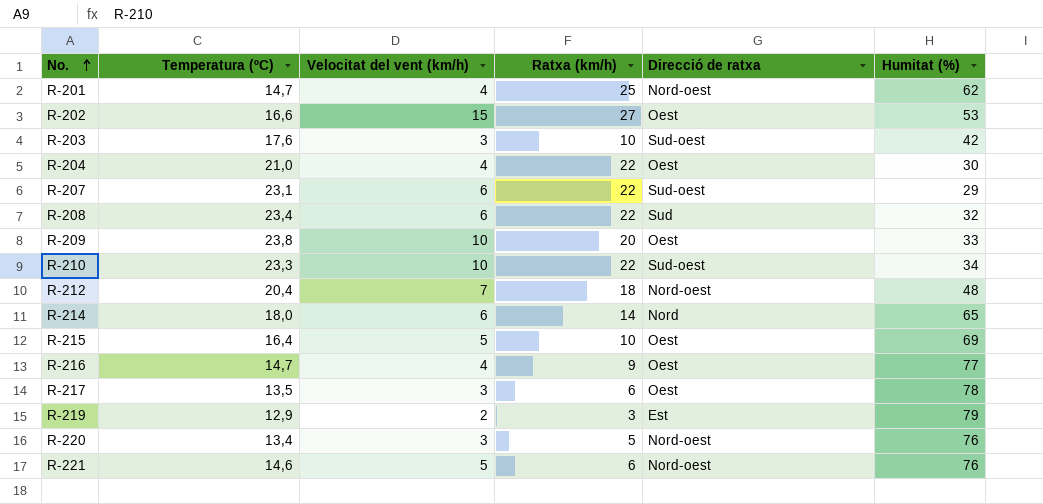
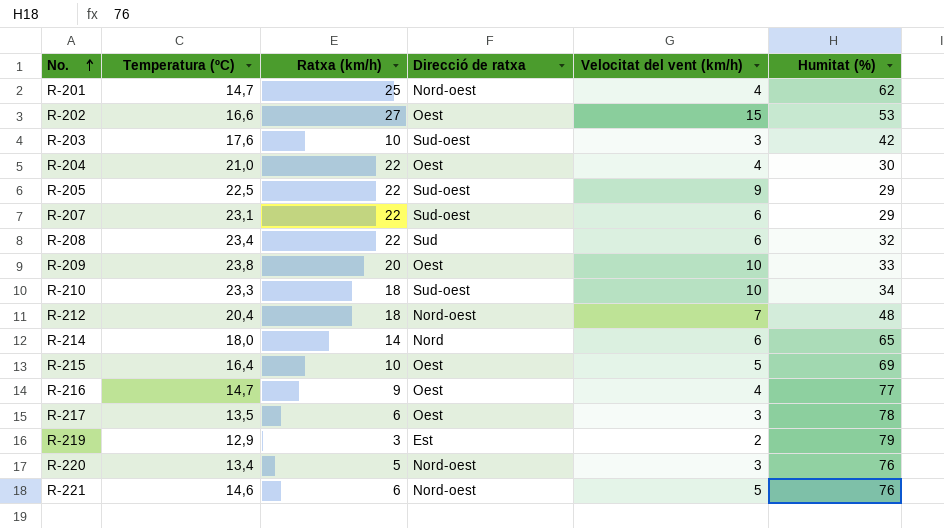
column Velocitat del vent (km/h) | position: 3 -> 5
row R-205: none -> 22,5 | 22 | Sud-oest | 9 | 29
R-210 | Ratxa (km/h): 22 -> 18

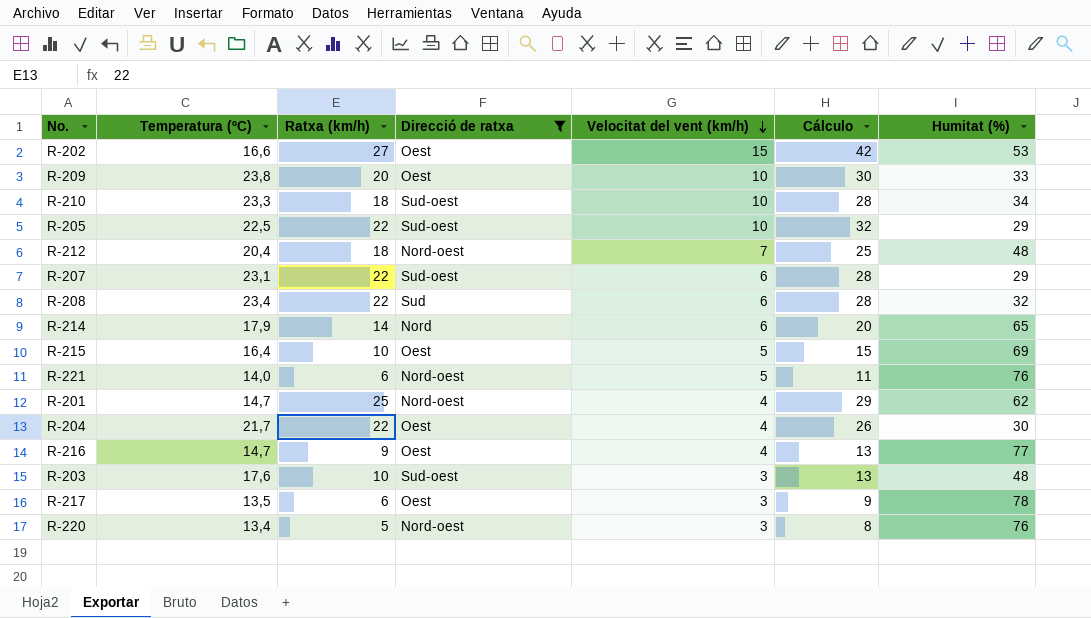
filter: none -> Direcció de ratxa != Est
row order: No. ascending -> Velocitat del vent (km/h) descending
column Cálculo | formula: none -> [Ratxa (km/h)] + [Velocitat del vent (km/h)]
R-205 | Velocitat del vent (km/h): 9 -> 10
R-214 | Temperatura (ºC): 18,0 -> 17,9
R-221 | Temperatura (ºC): 14,6 -> 14,0
R-204 | Temperatura (ºC): 21,0 -> 21,7
R-203 | Humitat (%): 42 -> 48

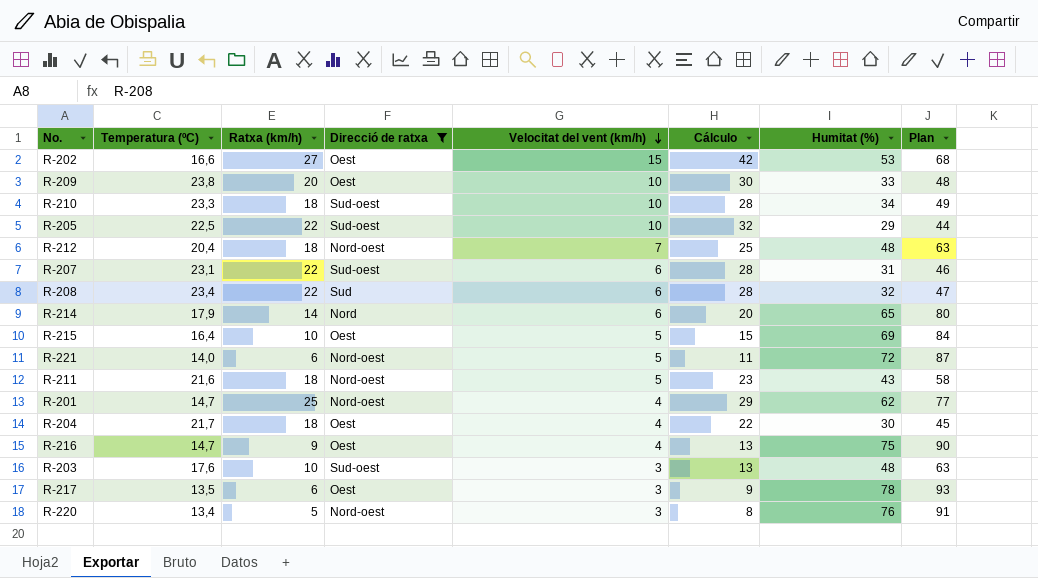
column Plan | formula: none -> [Humitat (%)] + 15
R-207 | Humitat (%): 29 -> 31
R-221 | Humitat (%): 76 -> 72
row R-211: none -> 21,6 | 18 | Nord-oest | 5 | 23 | 43 | 58
R-204 | Ratxa (km/h): 22 -> 18
R-204 | Cálculo: 26 -> 22
R-216 | Humitat (%): 77 -> 75

